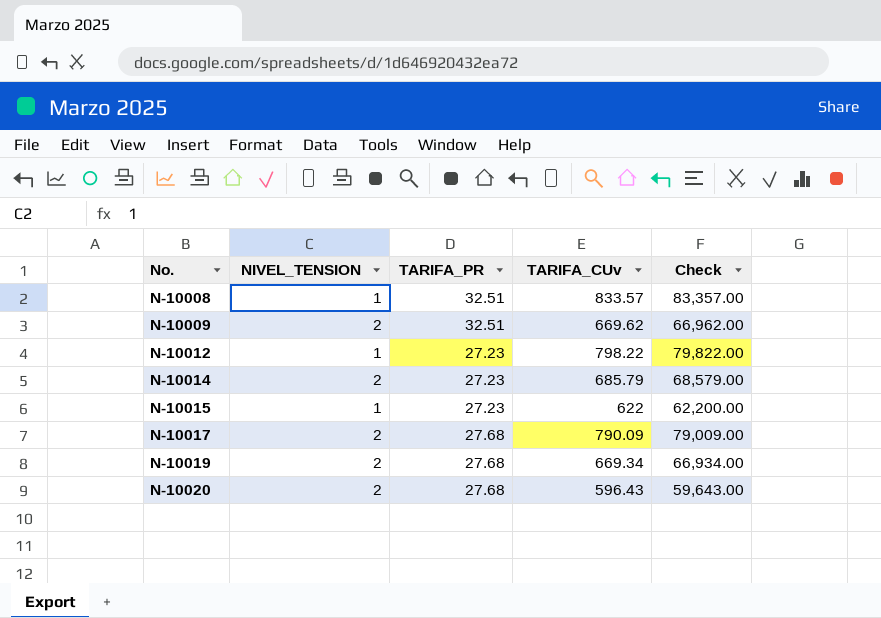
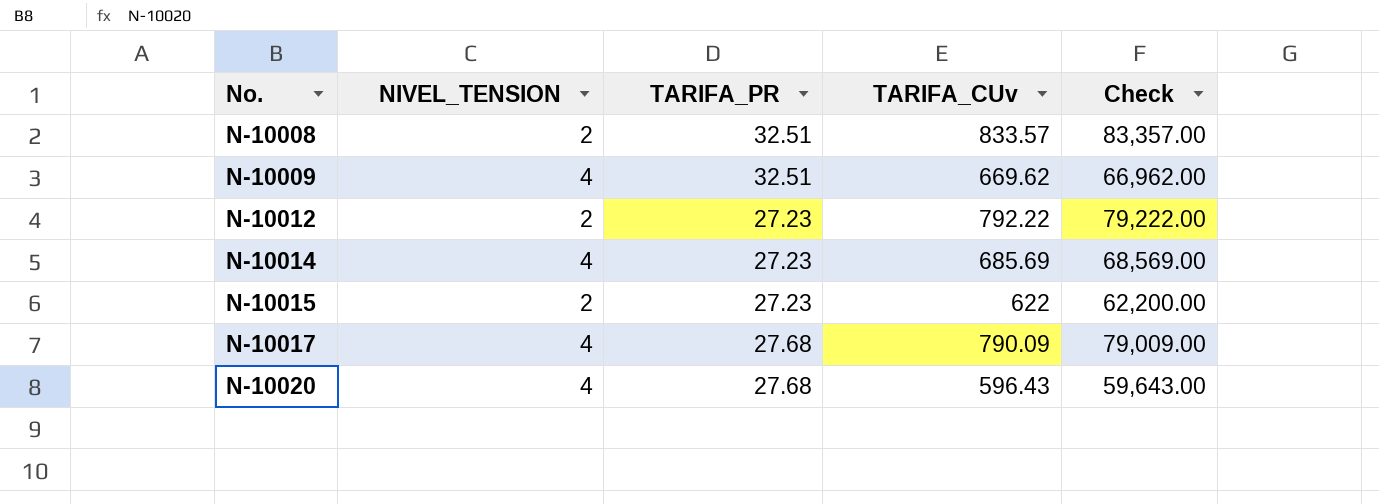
row N-10019: 2 | 27.68 | 669.34 | 66,934.00 -> none
N-10008 | NIVEL_TENSION: 1 -> 2
N-10009 | NIVEL_TENSION: 2 -> 4
N-10012 | NIVEL_TENSION: 1 -> 2
N-10012 | TARIFA_CUv: 798.22 -> 792.22
N-10012 | Check: 79,822.00 -> 79,222.00
N-10014 | NIVEL_TENSION: 2 -> 4
N-10014 | TARIFA_CUv: 685.79 -> 685.69
N-10014 | Check: 68,579.00 -> 68,569.00
N-10015 | NIVEL_TENSION: 1 -> 2
N-10017 | NIVEL_TENSION: 2 -> 4
N-10020 | NIVEL_TENSION: 2 -> 4

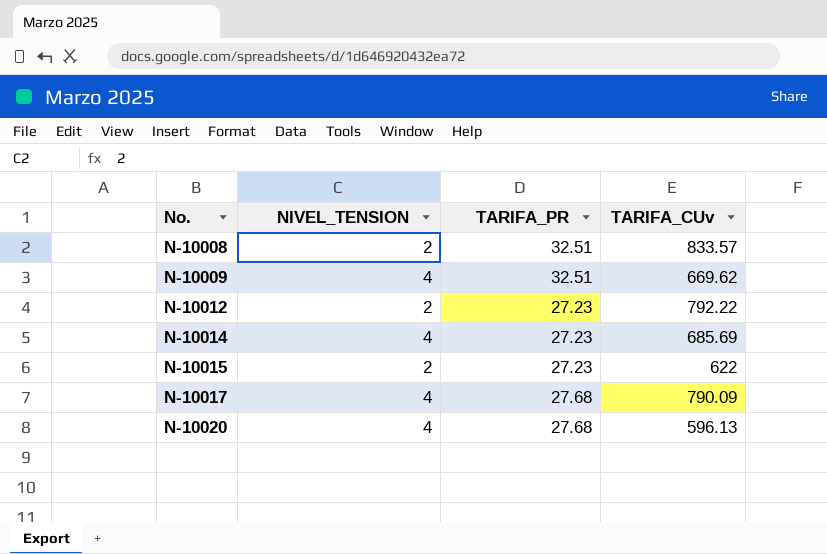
column Check | formula: [TARIFA_CUv] * 100 -> none
N-10020 | TARIFA_CUv: 596.43 -> 596.13

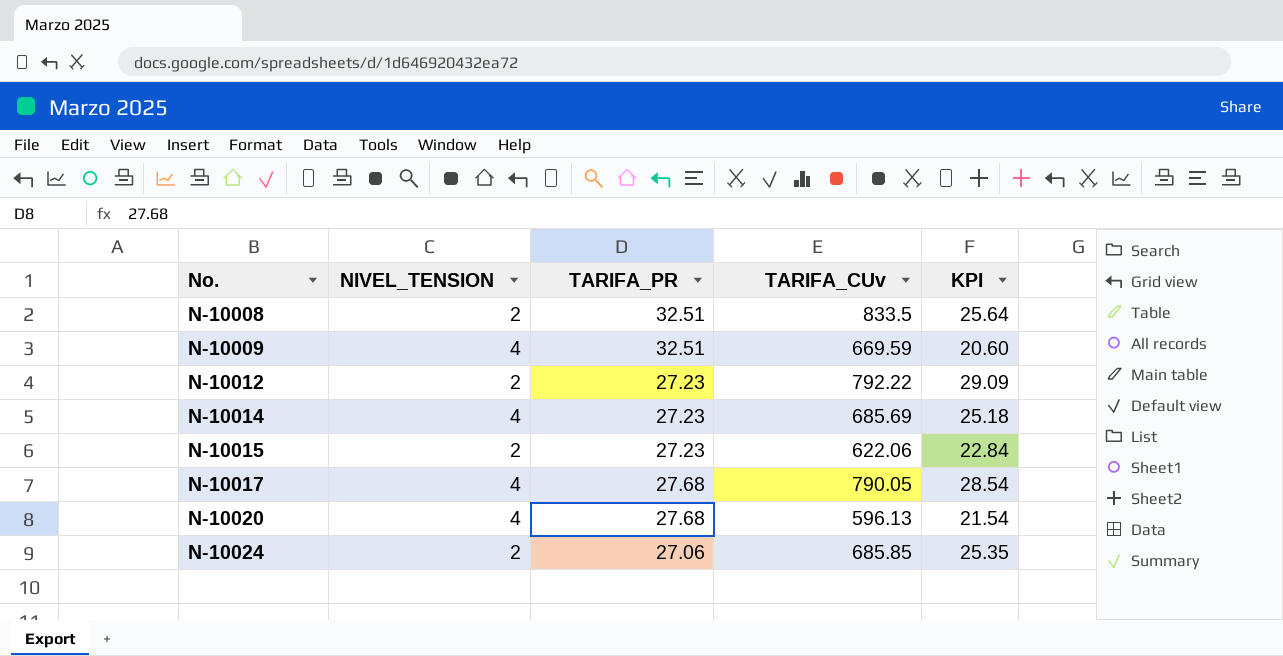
column KPI | formula: none -> [TARIFA_CUv] / [TARIFA_PR]
N-10008 | TARIFA_CUv: 833.57 -> 833.5
N-10009 | TARIFA_CUv: 669.62 -> 669.59
N-10015 | TARIFA_CUv: 622 -> 622.06
N-10017 | TARIFA_CUv: 790.09 -> 790.05
row N-10024: none -> 2 | 27.06 | 685.85 | 25.35

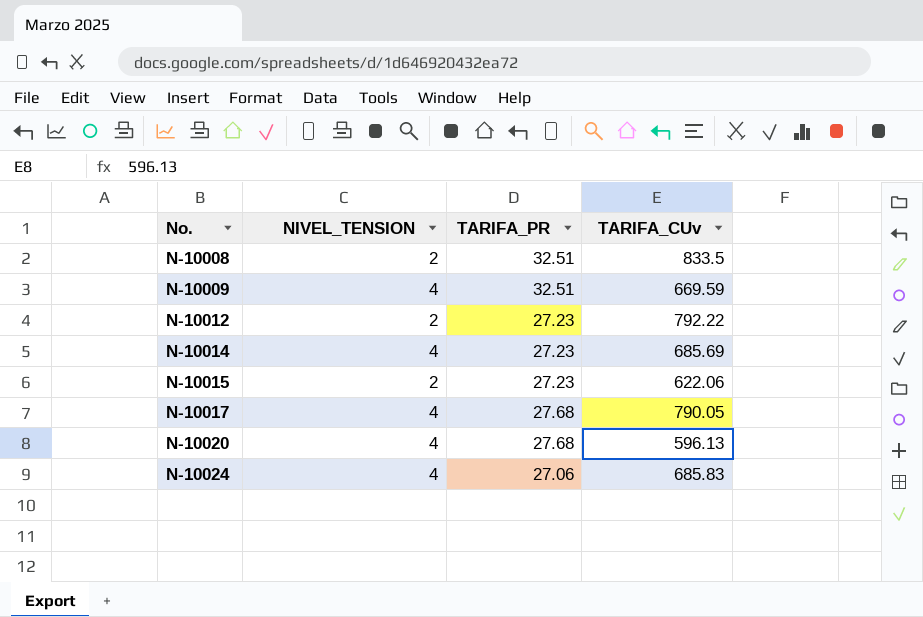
column KPI | formula: [TARIFA_CUv] / [TARIFA_PR] -> none
N-10024 | NIVEL_TENSION: 2 -> 4
N-10024 | TARIFA_CUv: 685.85 -> 685.83

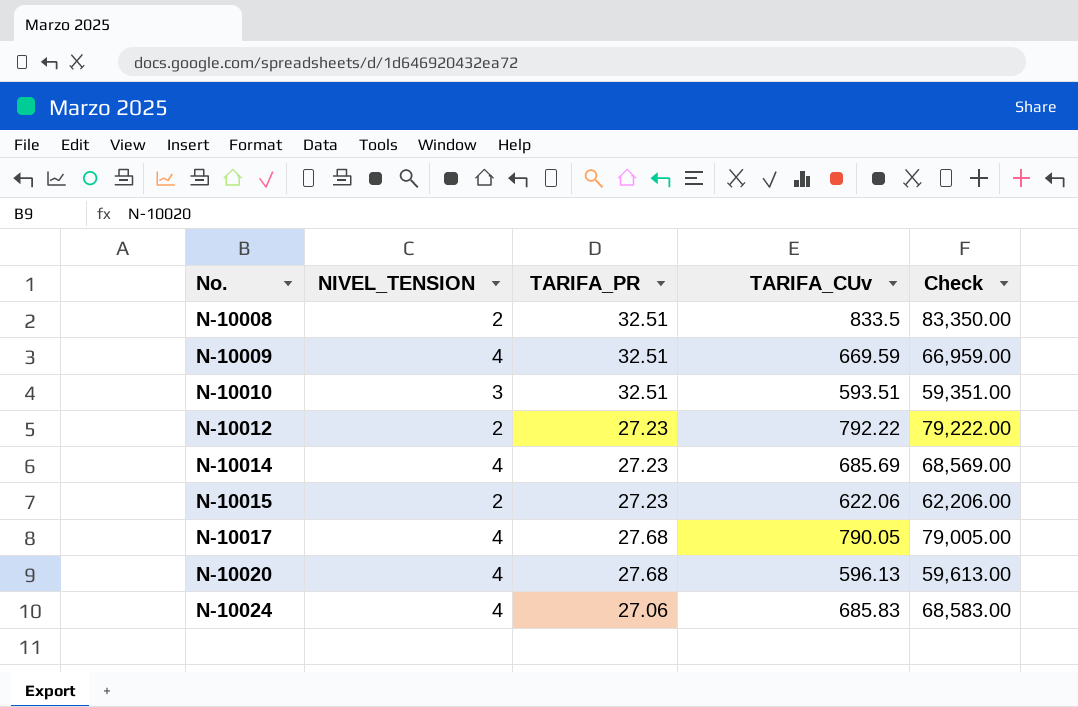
column Check | formula: none -> [TARIFA_CUv] * 100
row N-10010: none -> 3 | 32.51 | 593.51 | 59,351.00

